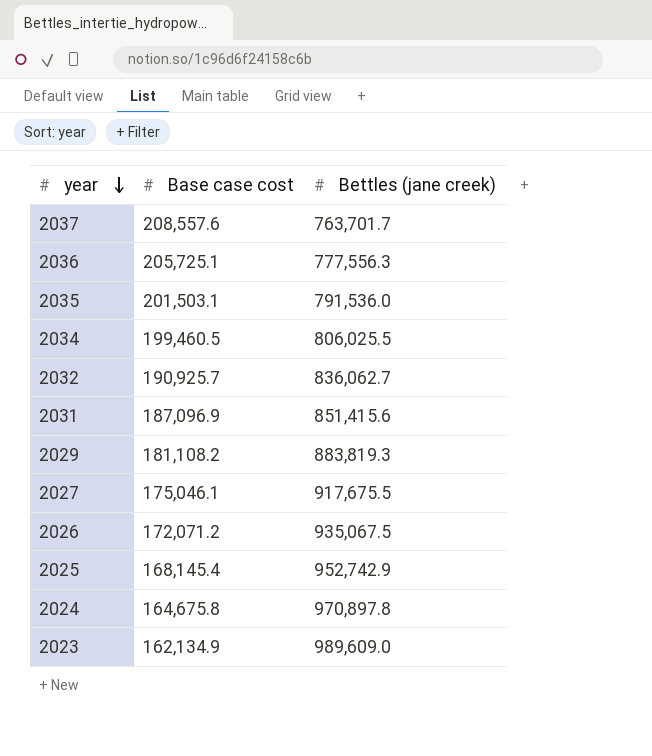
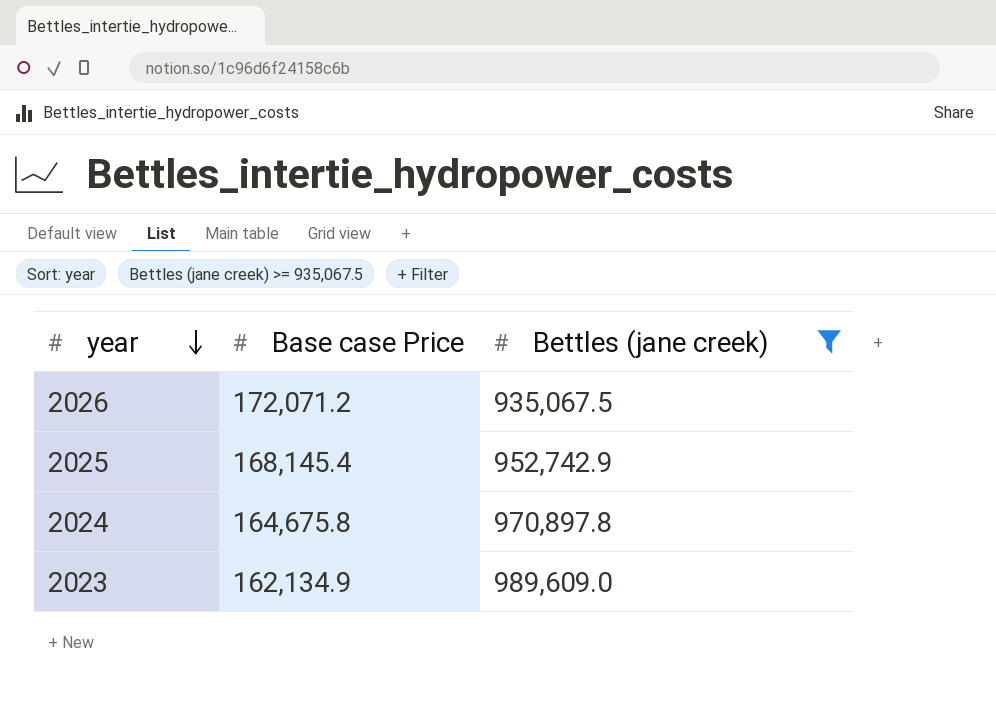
filter: none -> Bettles (jane creek) >= 935,067.5
column name: Base case cost -> Base case Price

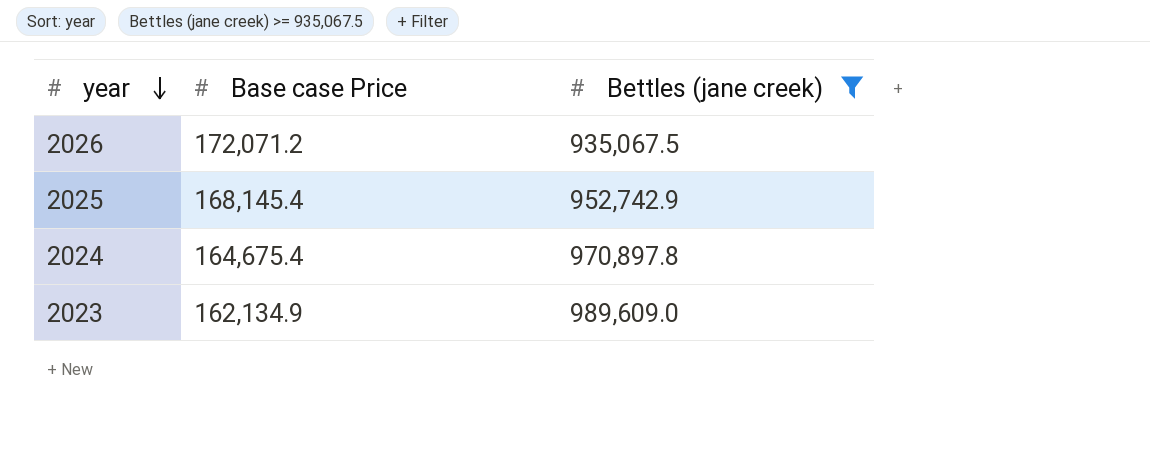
2024 | Base case Price: 164,675.8 -> 164,675.4

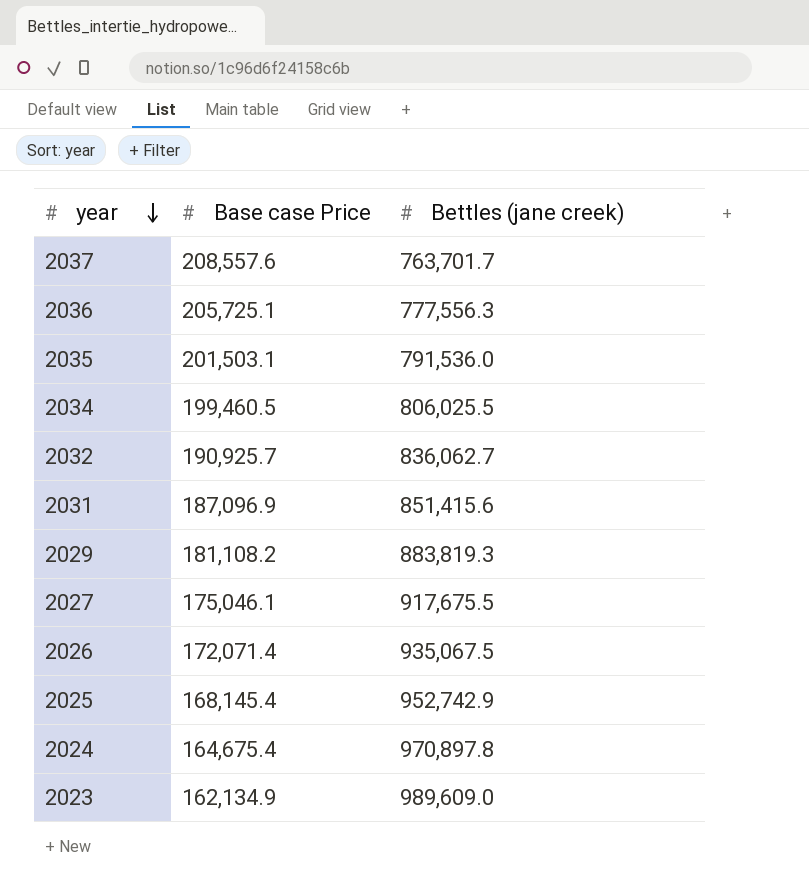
filter: Bettles (jane creek) >= 935,067.5 -> none
2026 | Base case Price: 172,071.2 -> 172,071.4

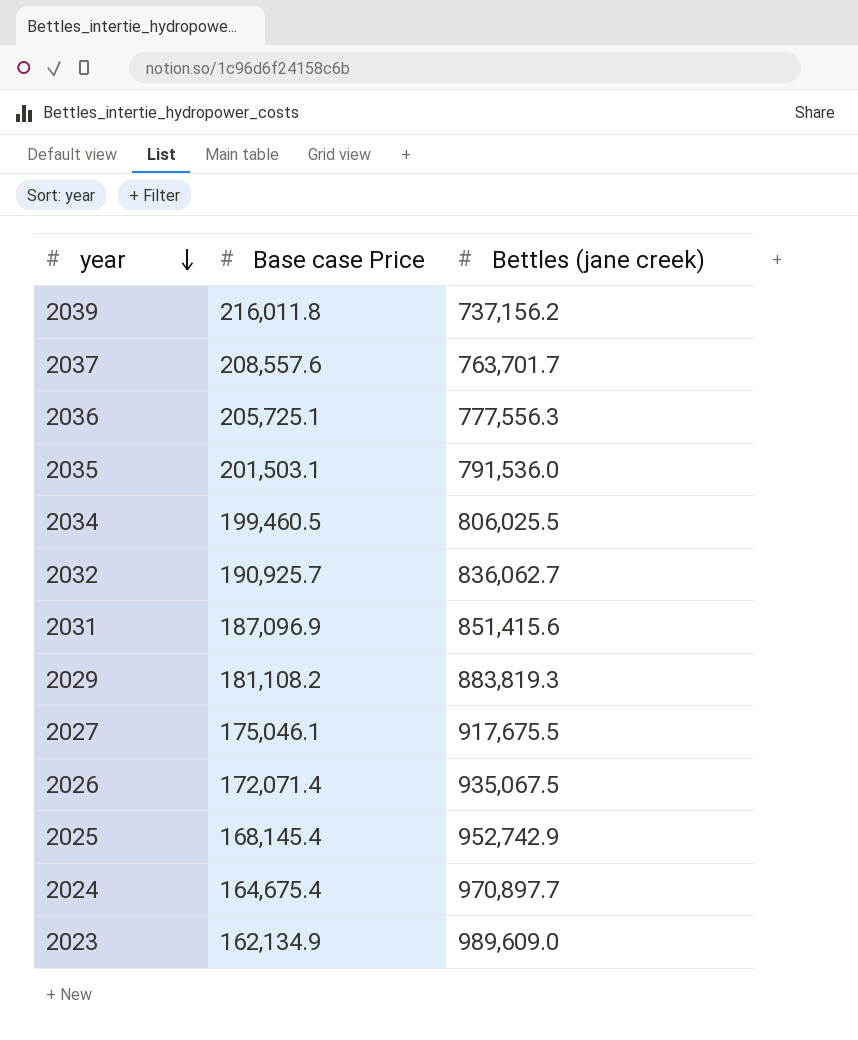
row 2039: none -> 216,011.8 | 737,156.2
2024 | Bettles (jane creek): 970,897.8 -> 970,897.7

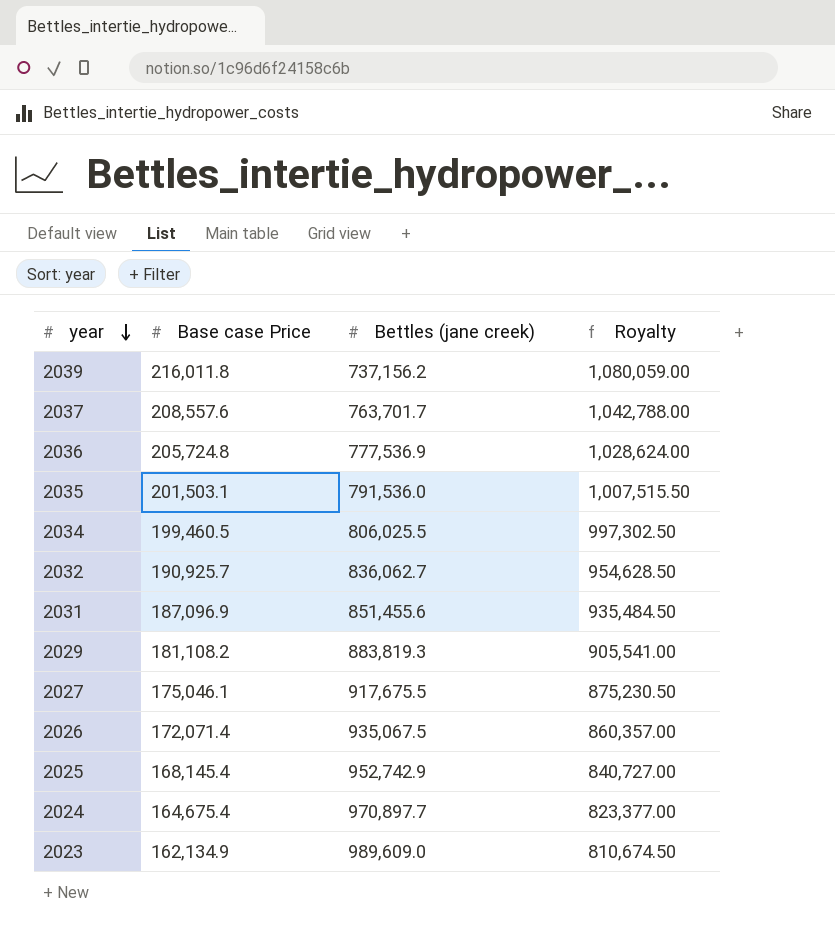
column Royalty | formula: none -> [Base case Price] * 5
2036 | Base case Price: 205,725.1 -> 205,724.8
2036 | Bettles (jane creek): 777,556.3 -> 777,536.9
2031 | Bettles (jane creek): 851,415.6 -> 851,455.6

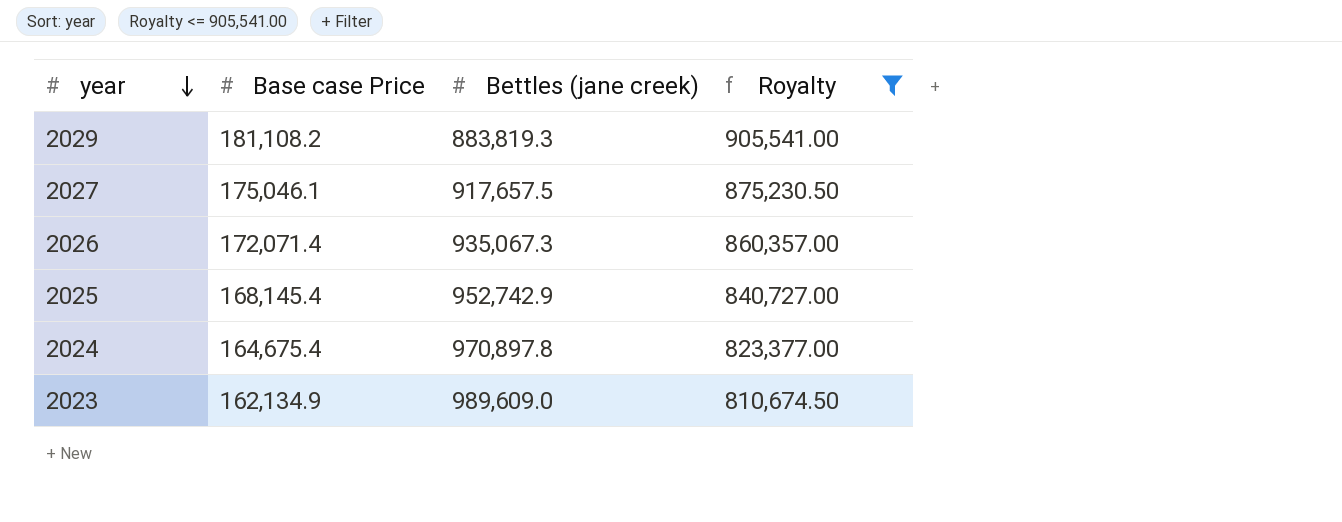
filter: none -> Royalty <= 905,541.00
2027 | Bettles (jane creek): 917,675.5 -> 917,657.5
2026 | Bettles (jane creek): 935,067.5 -> 935,067.3
2024 | Bettles (jane creek): 970,897.7 -> 970,897.8

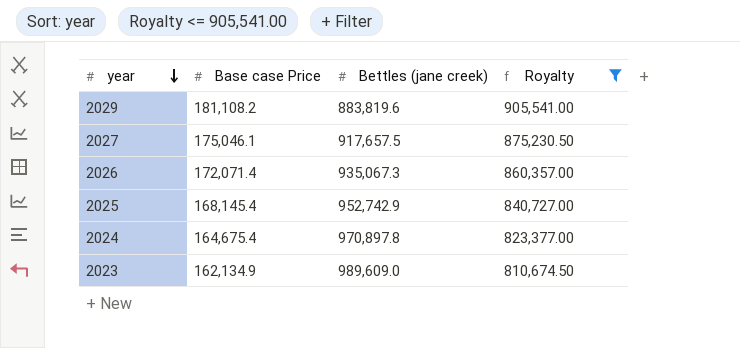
2029 | Bettles (jane creek): 883,819.3 -> 883,819.6

